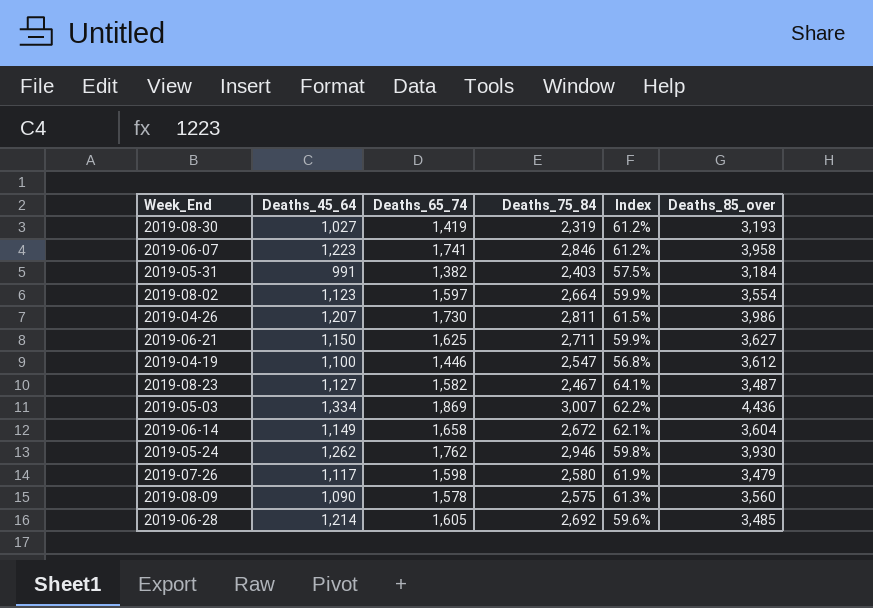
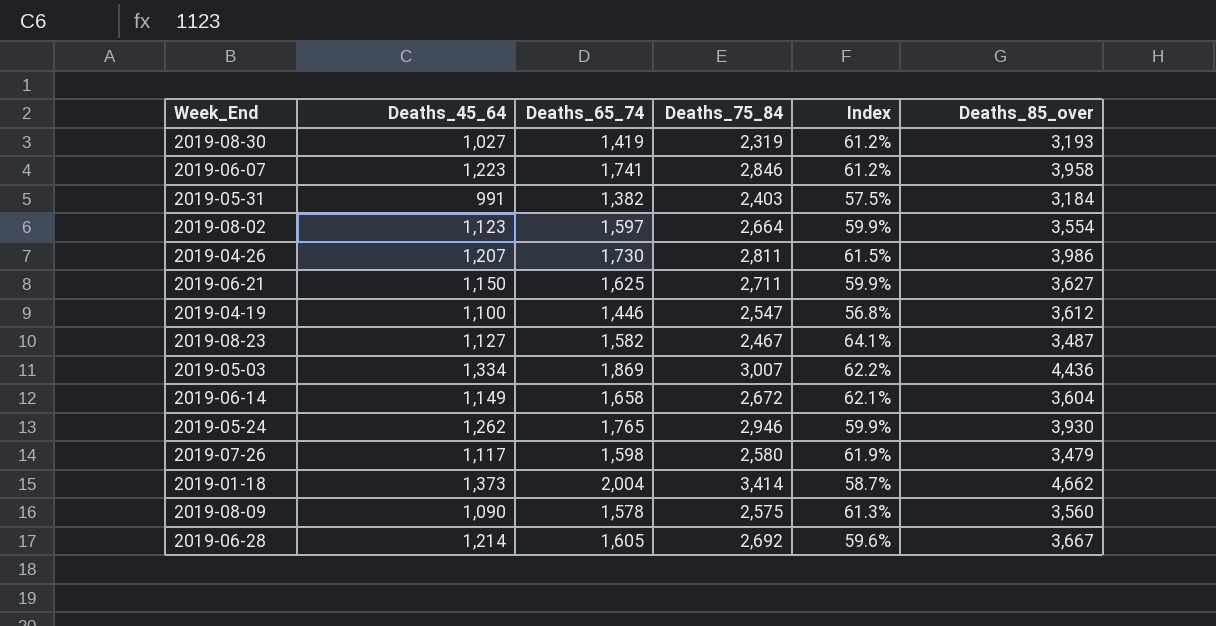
2019-05-24 | Deaths_65_74: 1,762 -> 1,765
2019-05-24 | Index: 59.8% -> 59.9%
row 2019-01-18: none -> 1,373 | 2,004 | 3,414 | 58.7% | 4,662
2019-06-28 | Deaths_85_over: 3,485 -> 3,667

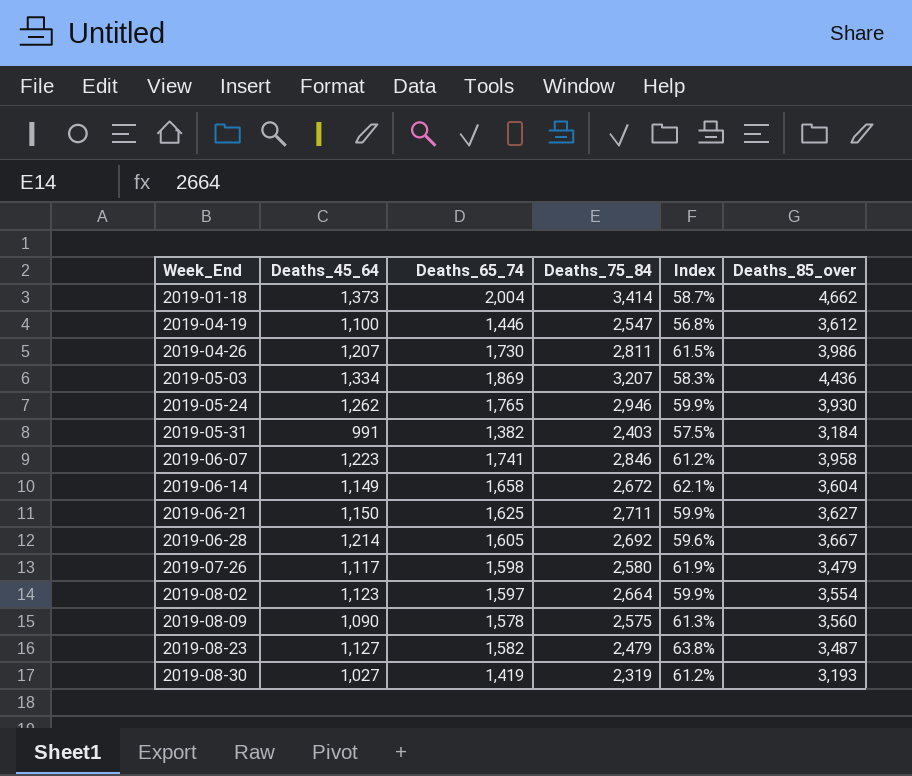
row order: none -> Week_End ascending
2019-05-03 | Deaths_75_84: 3,007 -> 3,207
2019-05-03 | Index: 62.2% -> 58.3%
2019-08-23 | Deaths_75_84: 2,467 -> 2,479
2019-08-23 | Index: 64.1% -> 63.8%

